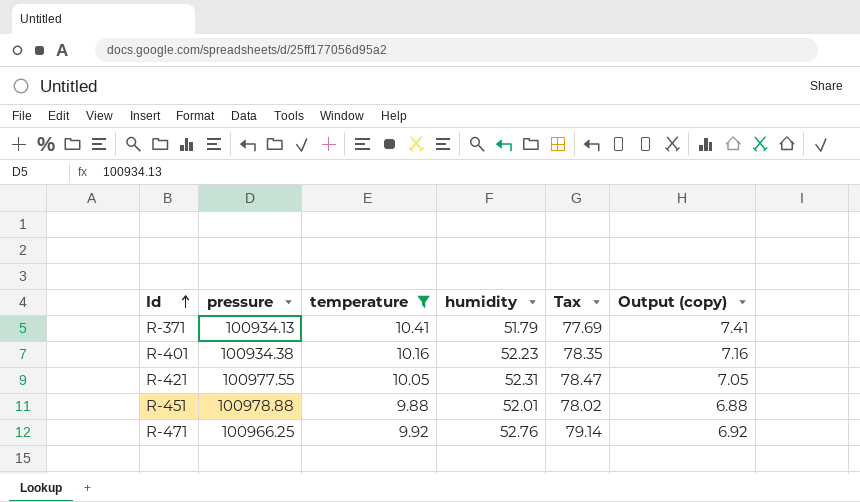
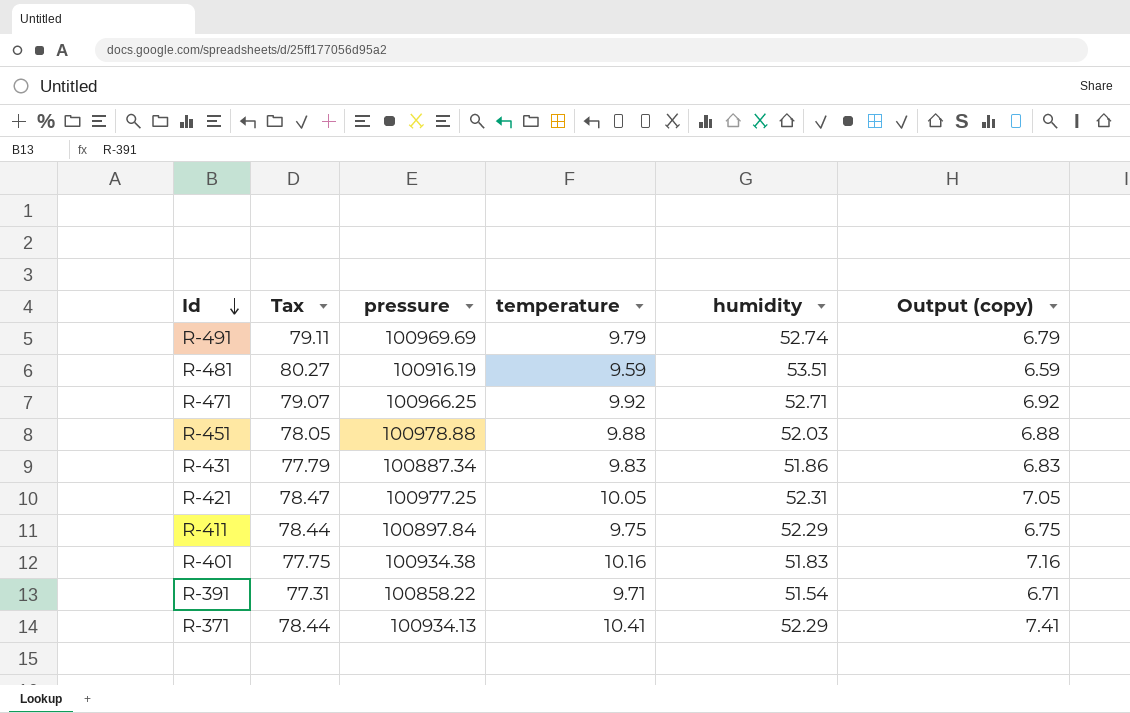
filter: temperature >= 9.88 -> none
row order: Id ascending -> Id descending
column Tax | position: 5 -> 2
R-471 | Tax: 79.14 -> 79.07
R-471 | humidity: 52.76 -> 52.71
R-451 | Tax: 78.02 -> 78.05
R-451 | humidity: 52.01 -> 52.03
R-421 | pressure: 100977.55 -> 100977.25
R-401 | Tax: 78.35 -> 77.75
R-401 | humidity: 52.23 -> 51.83
R-371 | Tax: 77.69 -> 78.44
R-371 | humidity: 51.79 -> 52.29

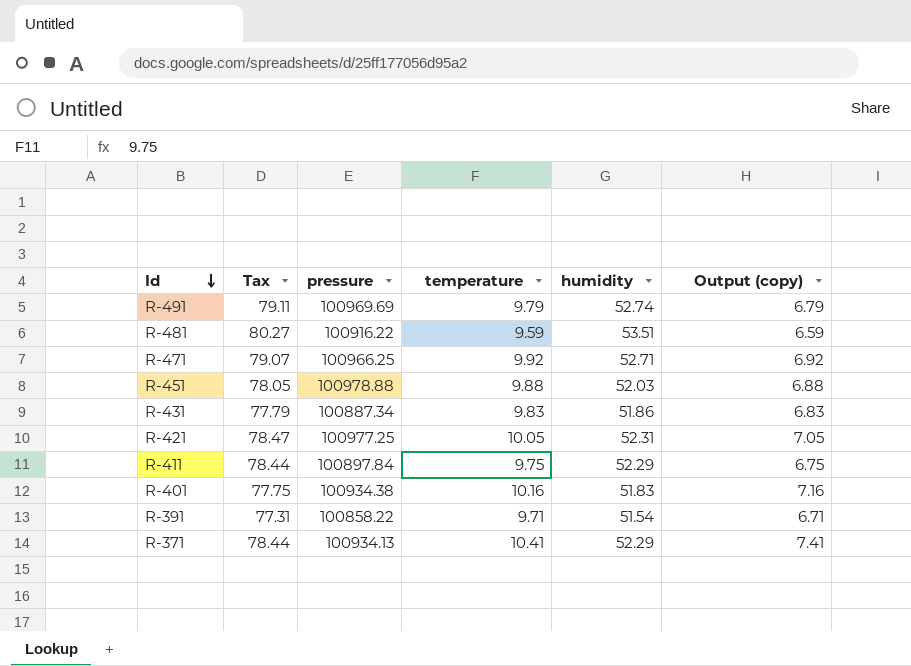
R-481 | pressure: 100916.19 -> 100916.22

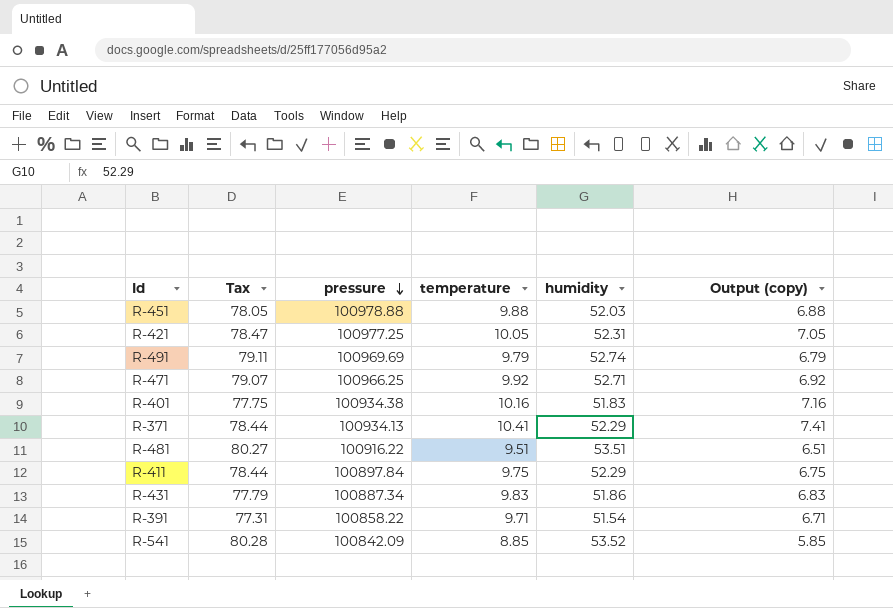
row order: Id descending -> pressure descending
R-481 | temperature: 9.59 -> 9.51
R-481 | Output (copy): 6.59 -> 6.51
row R-541: none -> 80.28 | 100842.09 | 8.85 | 53.52 | 5.85

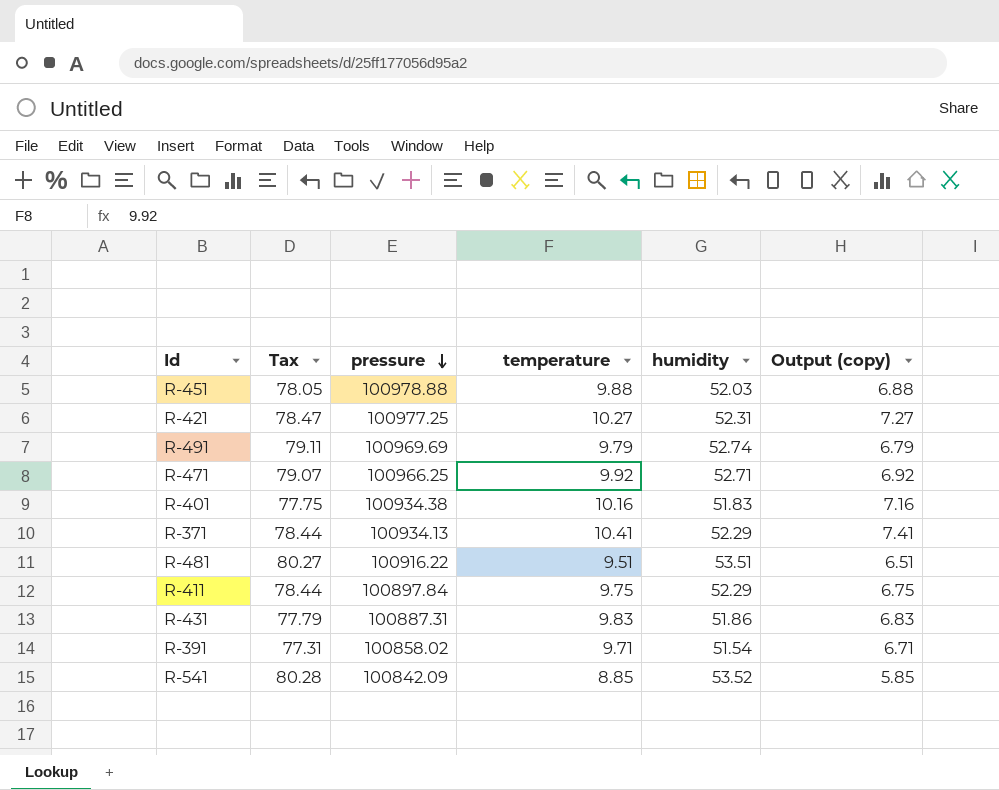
R-421 | temperature: 10.05 -> 10.27
R-421 | Output (copy): 7.05 -> 7.27
R-431 | pressure: 100887.34 -> 100887.31
R-391 | pressure: 100858.22 -> 100858.02

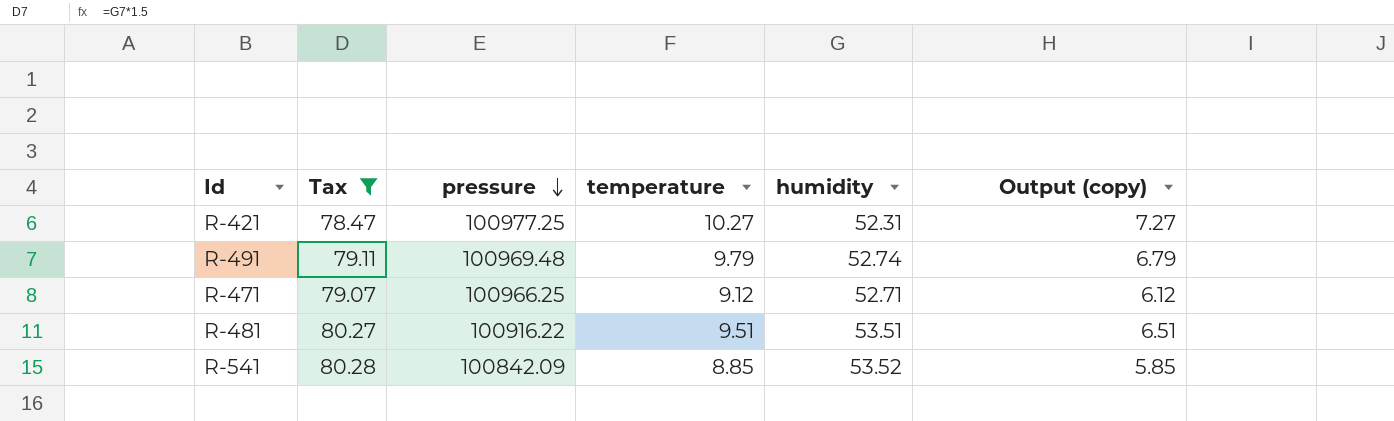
filter: none -> Tax >= 78.47
R-491 | pressure: 100969.69 -> 100969.48
R-471 | temperature: 9.92 -> 9.12
R-471 | Output (copy): 6.92 -> 6.12

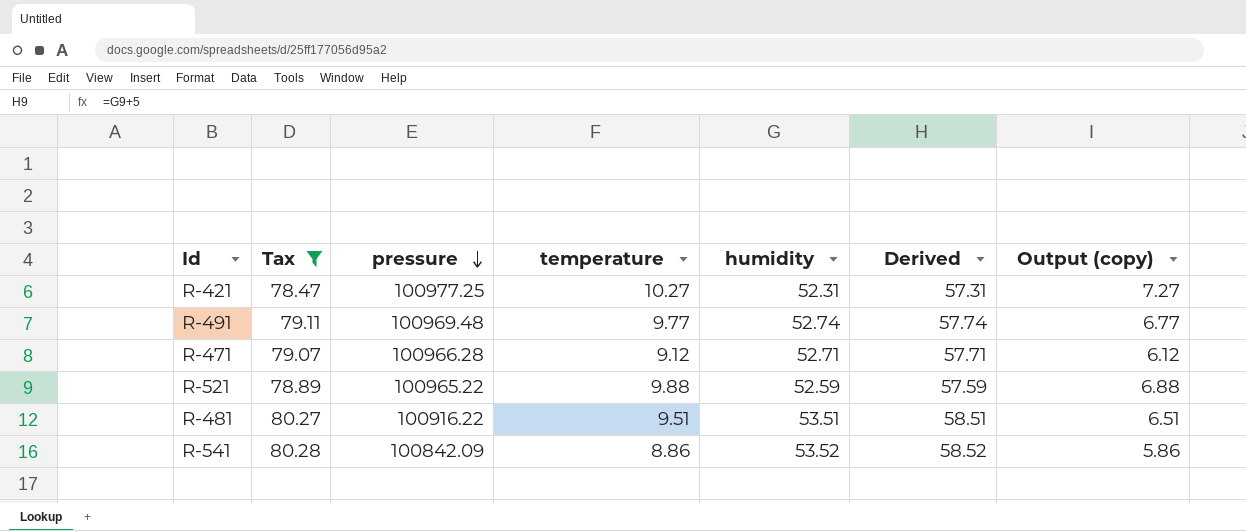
column Derived | formula: none -> [humidity] + 5
R-491 | temperature: 9.79 -> 9.77
R-491 | Output (copy): 6.79 -> 6.77
R-471 | pressure: 100966.25 -> 100966.28
row R-521: none -> 78.89 | 100965.22 | 9.88 | 52.59 | 57.59 | 6.88
R-541 | temperature: 8.85 -> 8.86
R-541 | Output (copy): 5.85 -> 5.86

